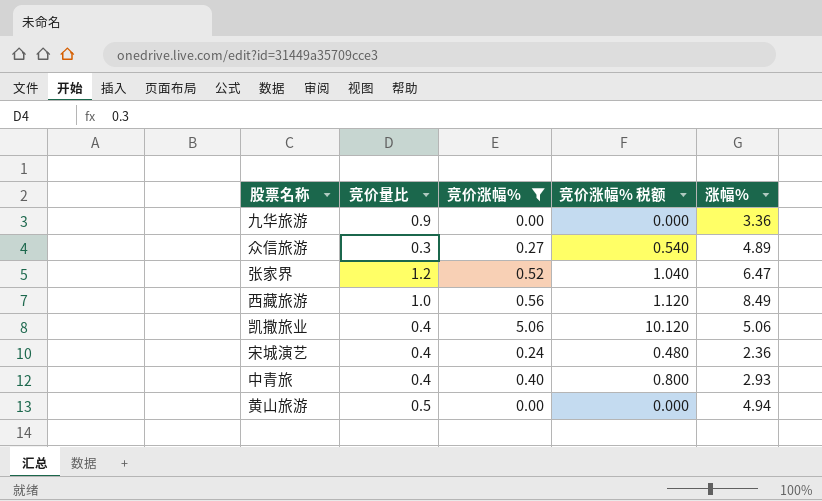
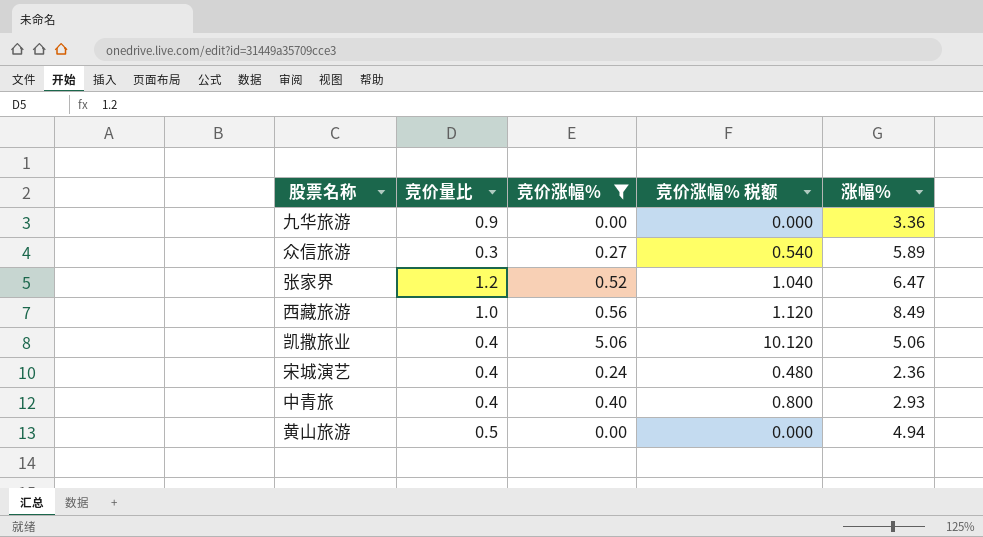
众信旅游 | 涨幅%: 4.89 -> 5.89

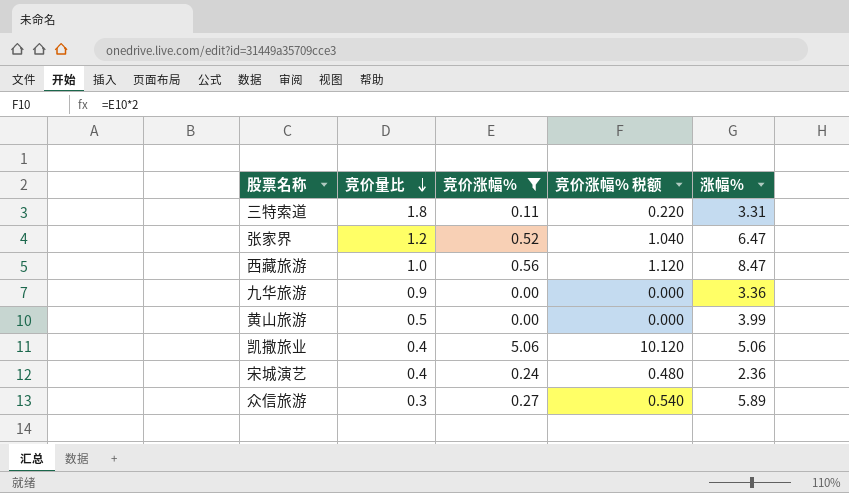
row order: none -> 竞价量比 descending
row 中青旅: 0.4 | 0.40 | 0.800 | 2.93 -> none
row 三特索道: none -> 1.8 | 0.11 | 0.220 | 3.31
西藏旅游 | 涨幅%: 8.49 -> 8.47
黄山旅游 | 涨幅%: 4.94 -> 3.99

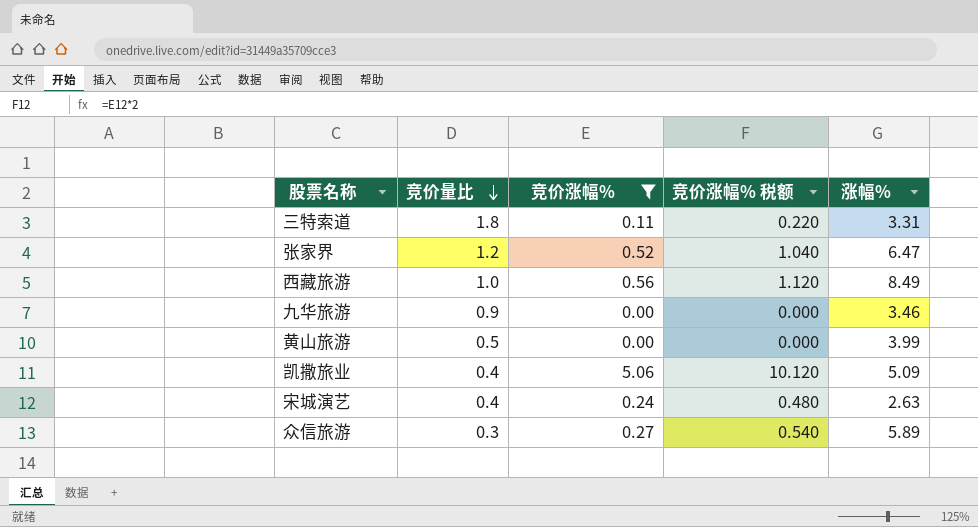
西藏旅游 | 涨幅%: 8.47 -> 8.49
九华旅游 | 涨幅%: 3.36 -> 3.46
凯撒旅业 | 涨幅%: 5.06 -> 5.09
宋城演艺 | 涨幅%: 2.36 -> 2.63

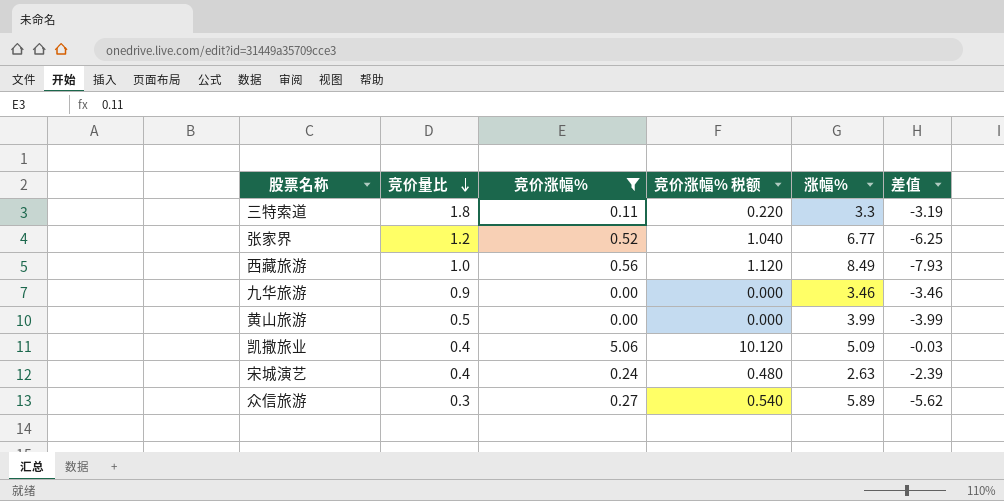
column 差值 | formula: none -> [竞价涨幅%] - [涨幅%]
三特索道 | 涨幅%: 3.31 -> 3.3
张家界 | 涨幅%: 6.47 -> 6.77

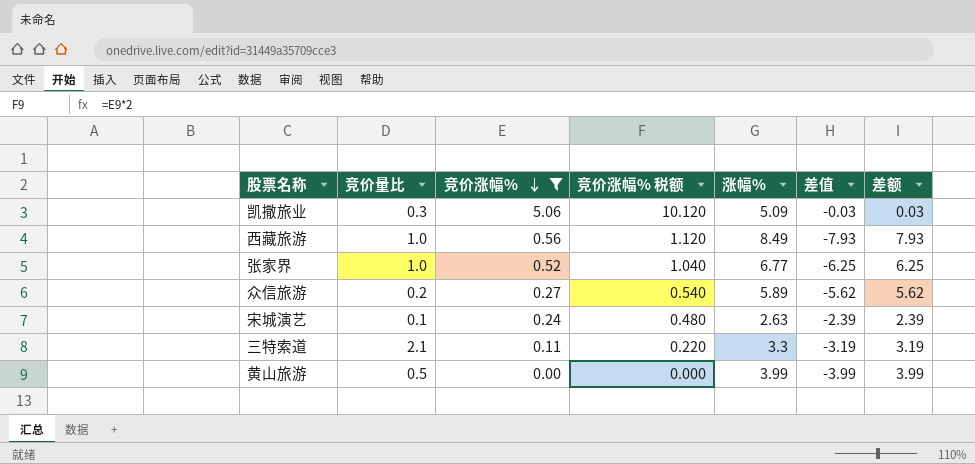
row order: 竞价量比 descending -> 竞价涨幅% descending
column 差额 | formula: none -> [涨幅%] - [竞价涨幅%]
row 九华旅游: 0.9 | 0.00 | 0.000 | 3.46 | -3.46 -> none
凯撒旅业 | 竞价量比: 0.4 -> 0.3
张家界 | 竞价量比: 1.2 -> 1.0
众信旅游 | 竞价量比: 0.3 -> 0.2
宋城演艺 | 竞价量比: 0.4 -> 0.1
三特索道 | 竞价量比: 1.8 -> 2.1

